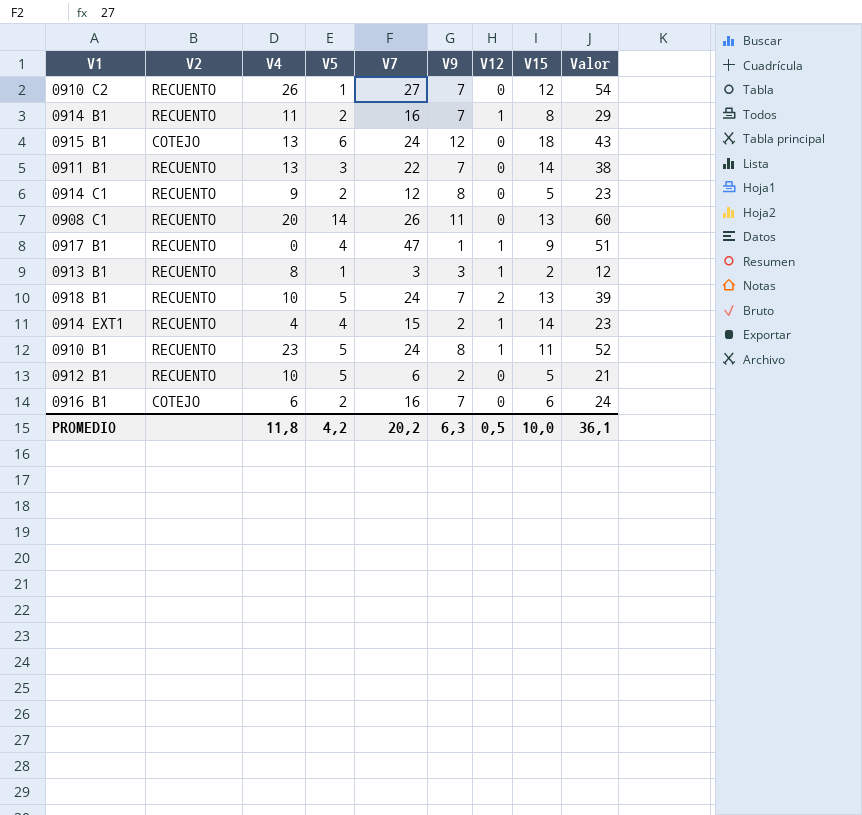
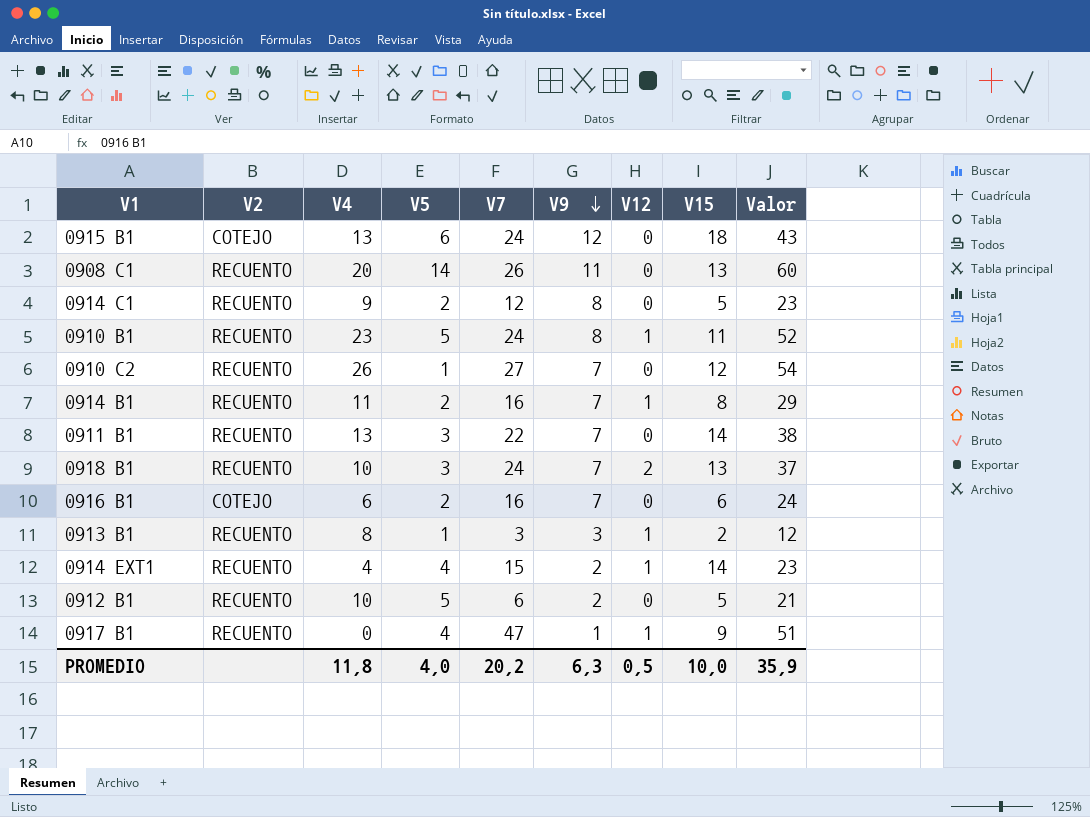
row order: none -> V9 descending
0918 B1 | V5: 5 -> 3
0918 B1 | Valor: 39 -> 37
PROMEDIO | V5: 4,2 -> 4,0
PROMEDIO | Valor: 36,1 -> 35,9

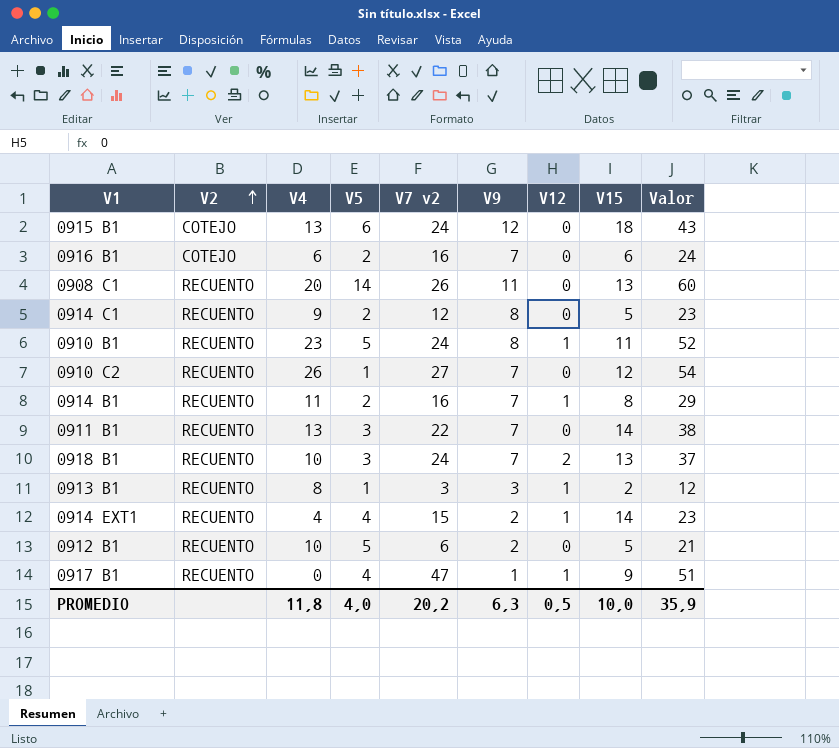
row order: V9 descending -> V2 ascending
column name: V7 -> V7 v2

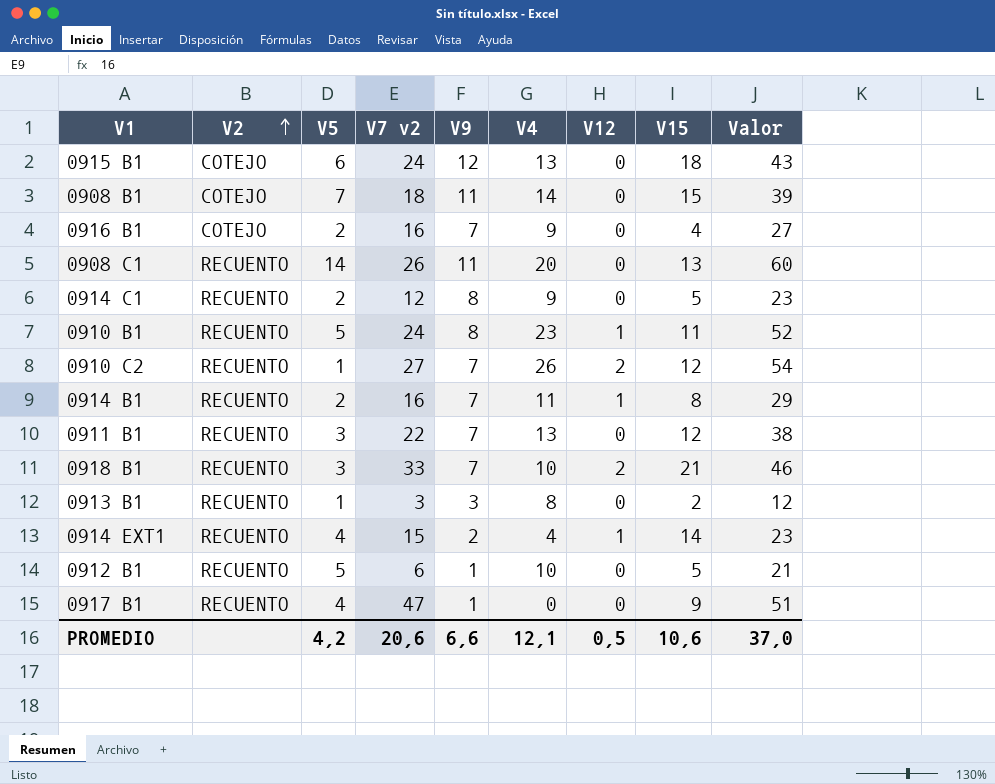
column V4 | position: 3 -> 6
row 0908 B1: none -> COTEJO | 7 | 18 | 11 | 14 | 0 | 15 | 39
0916 B1 | V4: 6 -> 9
0916 B1 | V15: 6 -> 4
0916 B1 | Valor: 24 -> 27
0910 C2 | V12: 0 -> 2
0911 B1 | V15: 14 -> 12
0918 B1 | V7 v2: 24 -> 33
0918 B1 | V15: 13 -> 21
0918 B1 | Valor: 37 -> 46
0913 B1 | V12: 1 -> 0
0912 B1 | V9: 2 -> 1
0917 B1 | V12: 1 -> 0
PROMEDIO | V5: 4,0 -> 4,2
PROMEDIO | V7 v2: 20,2 -> 20,6
PROMEDIO | V9: 6,3 -> 6,6
PROMEDIO | V4: 11,8 -> 12,1
PROMEDIO | V15: 10,0 -> 10,6
PROMEDIO | Valor: 35,9 -> 37,0

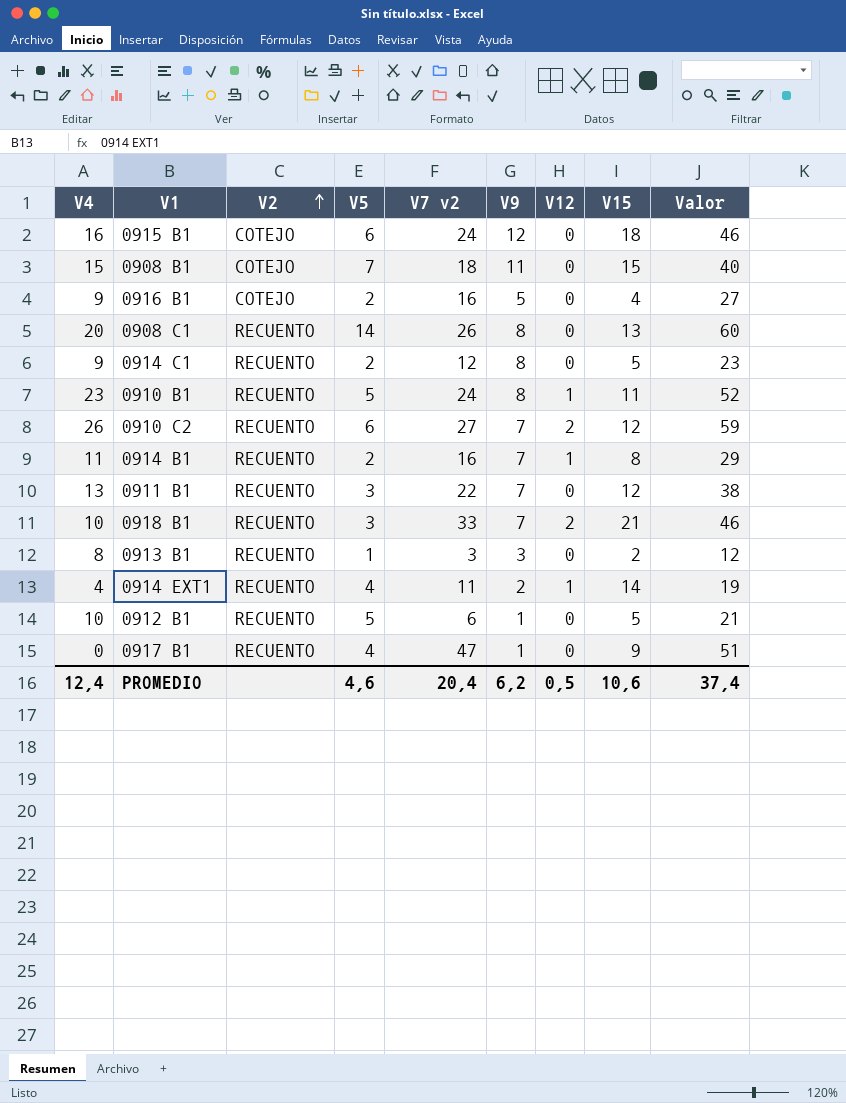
column V4 | position: 6 -> 1
0915 B1 | V4: 13 -> 16
0915 B1 | Valor: 43 -> 46
0908 B1 | V4: 14 -> 15
0908 B1 | Valor: 39 -> 40
0916 B1 | V9: 7 -> 5
0908 C1 | V9: 11 -> 8
0910 C2 | V5: 1 -> 6
0910 C2 | Valor: 54 -> 59
0914 EXT1 | V7 v2: 15 -> 11
0914 EXT1 | Valor: 23 -> 19
PROMEDIO | V4: 12,1 -> 12,4
PROMEDIO | V5: 4,2 -> 4,6
PROMEDIO | V7 v2: 20,6 -> 20,4
PROMEDIO | V9: 6,6 -> 6,2
PROMEDIO | Valor: 37,0 -> 37,4

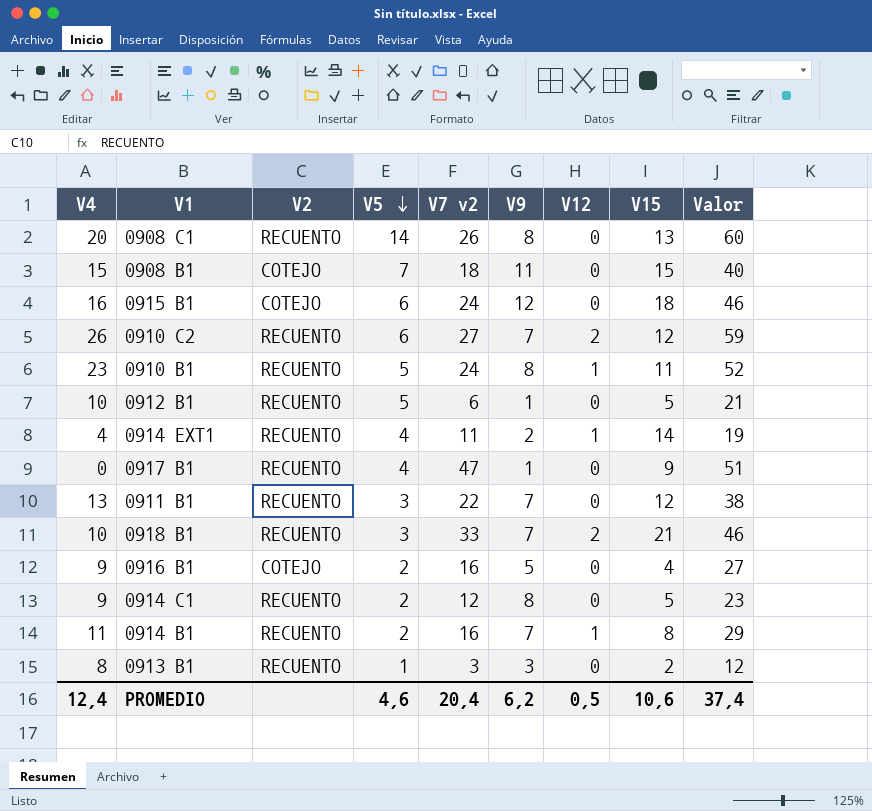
row order: V2 ascending -> V5 descending

